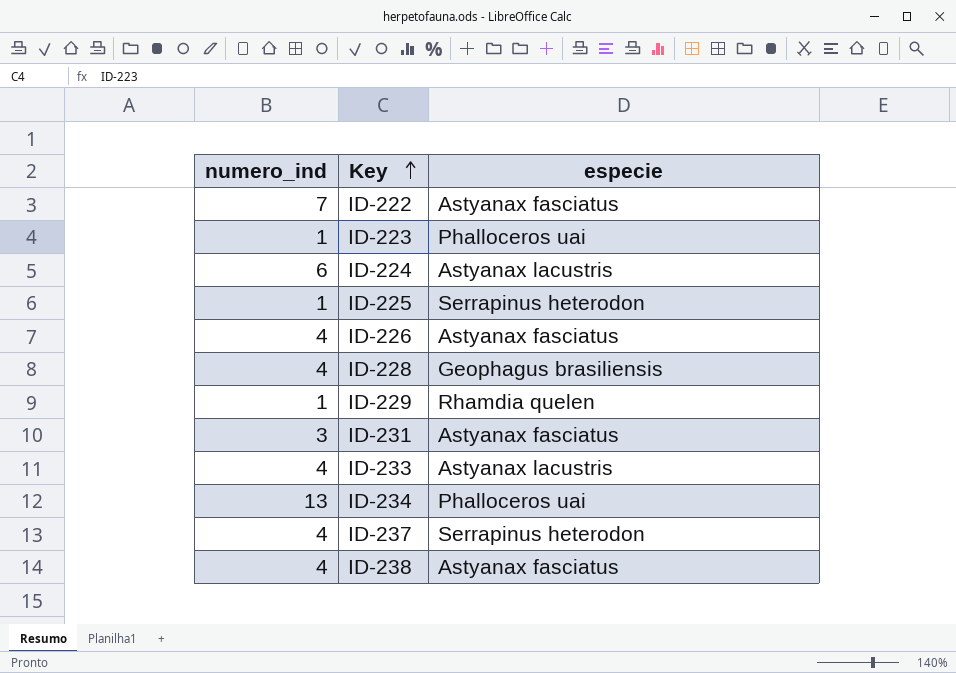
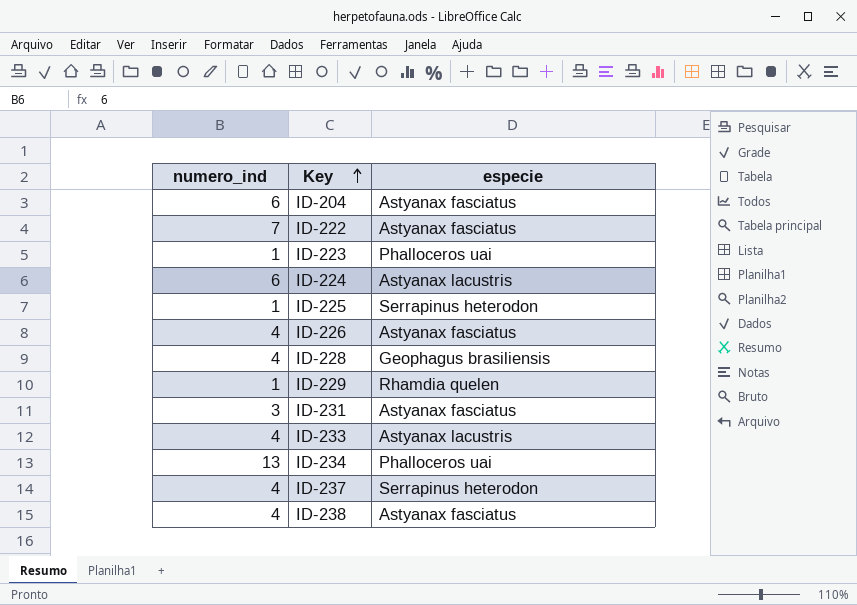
row ID-204: none -> 6 | Astyanax fasciatus

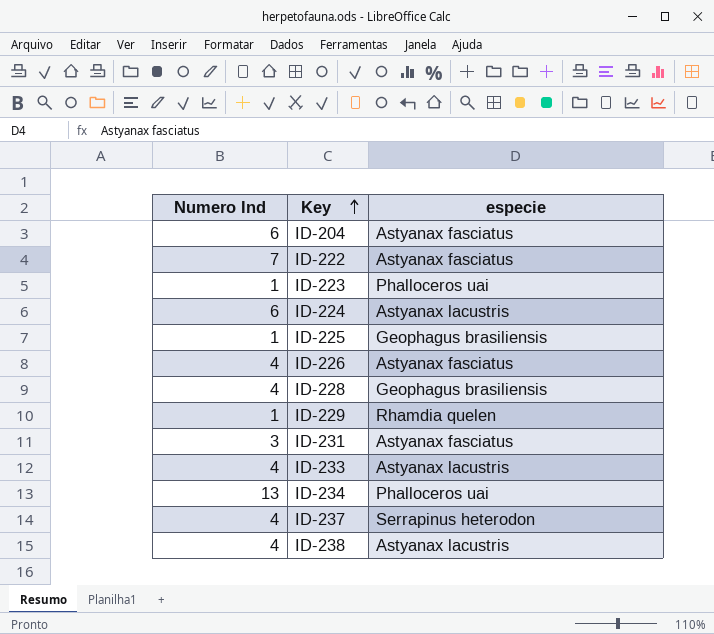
column name: numero_ind -> Numero Ind
ID-225 | especie: Serrapinus heterodon -> Geophagus brasiliensis
ID-238 | especie: Astyanax fasciatus -> Astyanax lacustris

